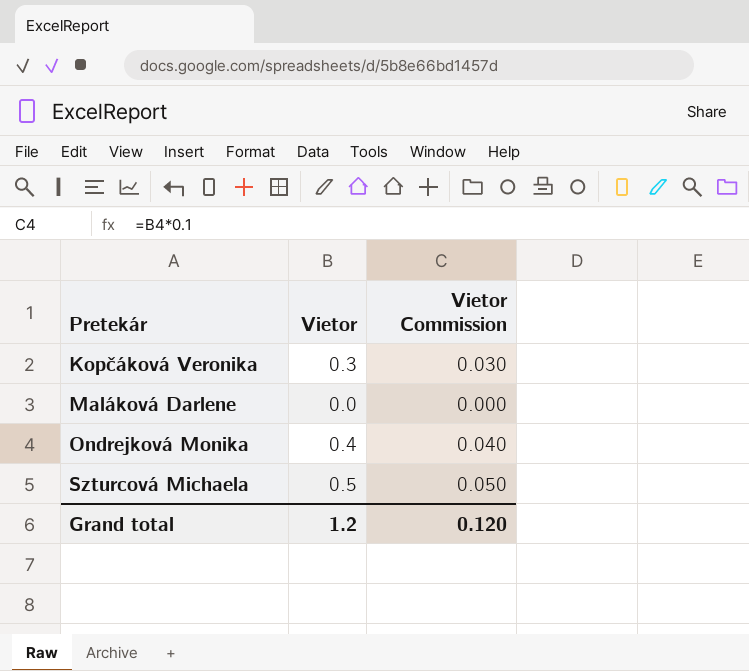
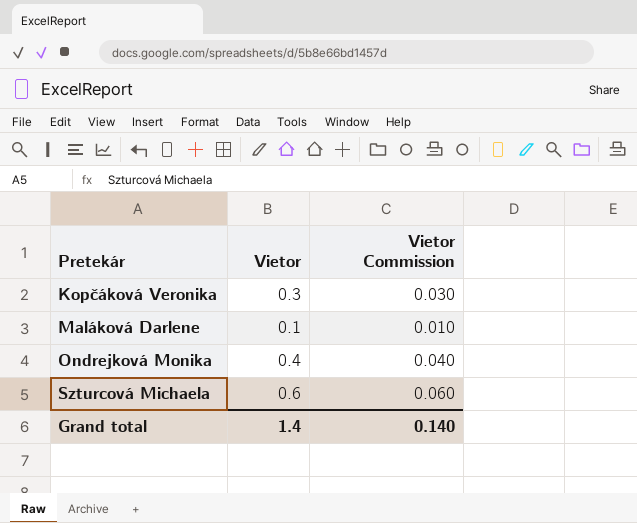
Maláková Darlene | Vietor: 0.0 -> 0.1
Maláková Darlene | Vietor Commission: 0.000 -> 0.010
Szturcová Michaela | Vietor: 0.5 -> 0.6
Szturcová Michaela | Vietor Commission: 0.050 -> 0.060
Grand total | Vietor: 1.2 -> 1.4
Grand total | Vietor Commission: 0.120 -> 0.140

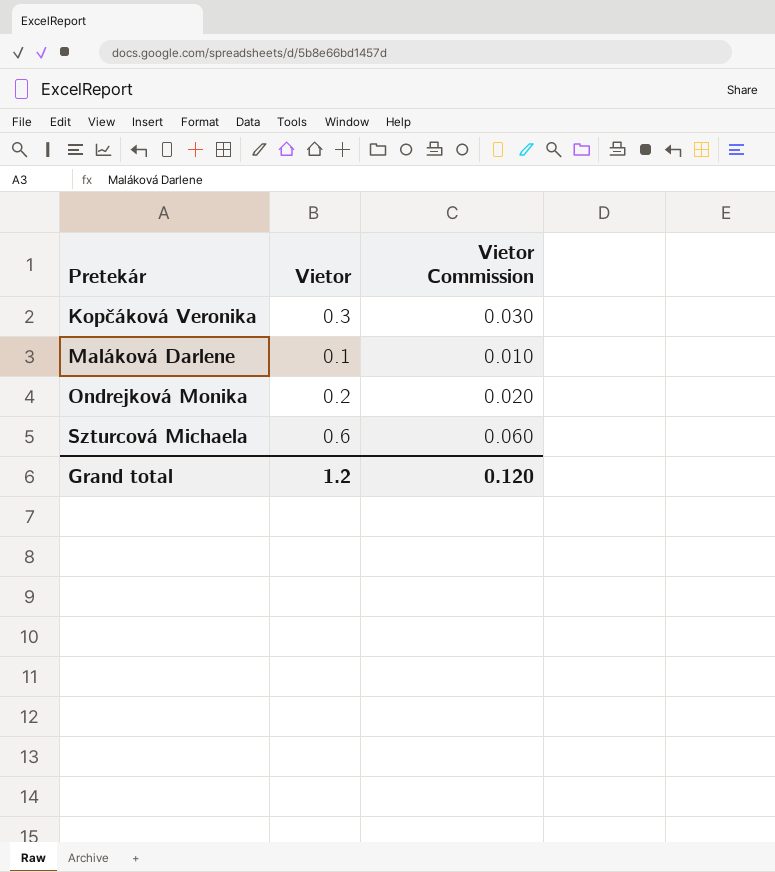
Ondrejková Monika | Vietor: 0.4 -> 0.2
Ondrejková Monika | Vietor Commission: 0.040 -> 0.020
Grand total | Vietor: 1.4 -> 1.2
Grand total | Vietor Commission: 0.140 -> 0.120

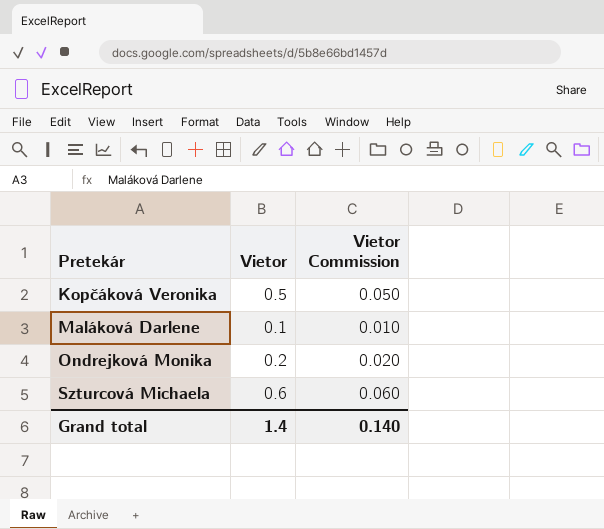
Kopčáková Veronika | Vietor: 0.3 -> 0.5
Kopčáková Veronika | Vietor Commission: 0.030 -> 0.050
Grand total | Vietor: 1.2 -> 1.4
Grand total | Vietor Commission: 0.120 -> 0.140

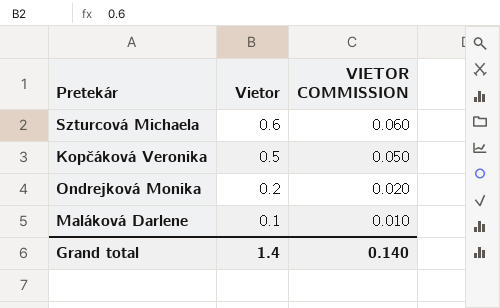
row order: Pretekár ascending -> Vietor descending
column name: Vietor Commission -> VIETOR COMMISSION

